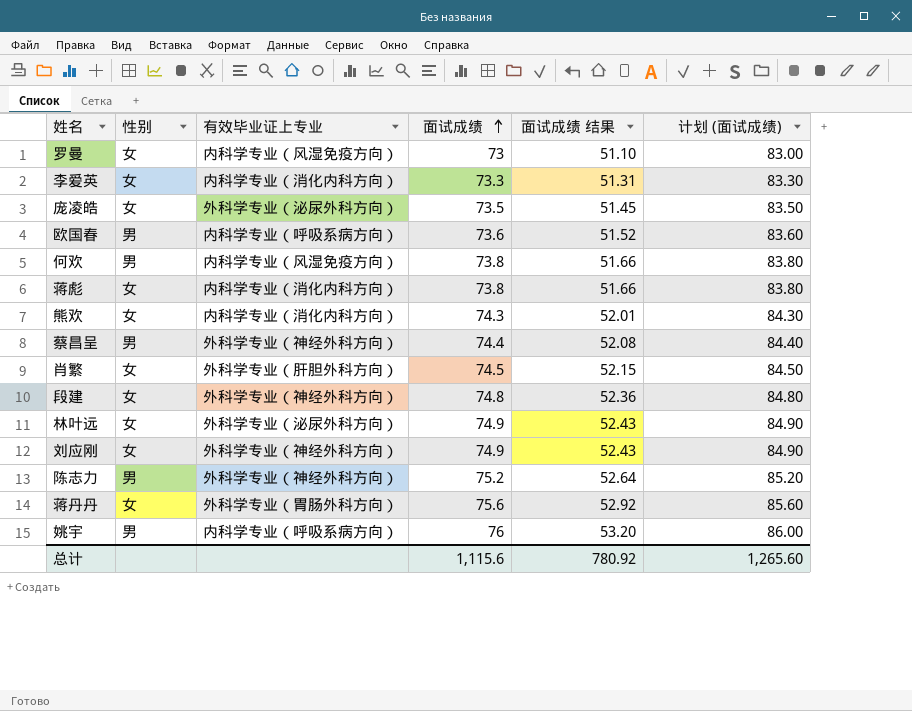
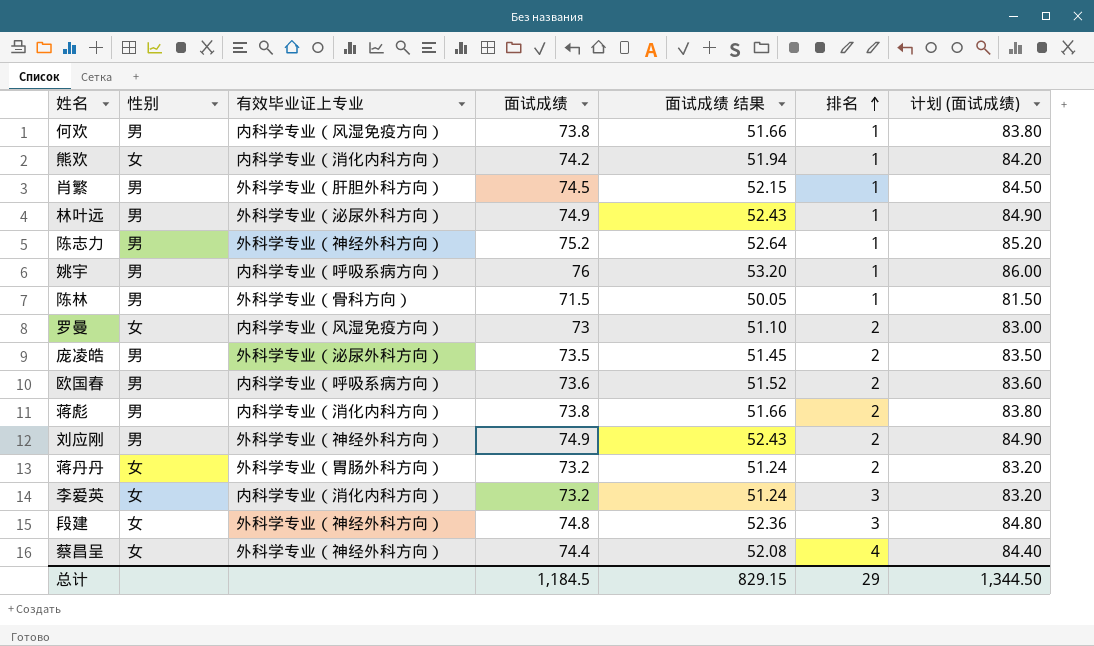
row order: 面试成绩 ascending -> 排名 ascending
column 排名 | position: none -> 6
熊欢 | 面试成绩: 74.3 -> 74.2
熊欢 | 面试成绩 结果: 52.01 -> 51.94
熊欢 | 计划 (面试成绩): 84.30 -> 84.20
肖繁 | 性别: 女 -> 男
林叶远 | 性别: 女 -> 男
row 陈林: none -> 男 | 外科学专业（骨科方向） | 71.5 | 50.05 | 1 | 81.50
庞凌皓 | 性别: 女 -> 男
蒋彪 | 性别: 女 -> 男
刘应刚 | 性别: 女 -> 男
蒋丹丹 | 面试成绩: 75.6 -> 73.2
蒋丹丹 | 面试成绩 结果: 52.92 -> 51.24
蒋丹丹 | 计划 (面试成绩): 85.60 -> 83.20
李爱英 | 面试成绩: 73.3 -> 73.2
李爱英 | 面试成绩 结果: 51.31 -> 51.24
李爱英 | 计划 (面试成绩): 83.30 -> 83.20
蔡昌呈 | 性别: 男 -> 女
总计 | 面试成绩: 1,115.6 -> 1,184.5
总计 | 面试成绩 结果: 780.92 -> 829.15
总计 | 计划 (面试成绩): 1,265.60 -> 1,344.50

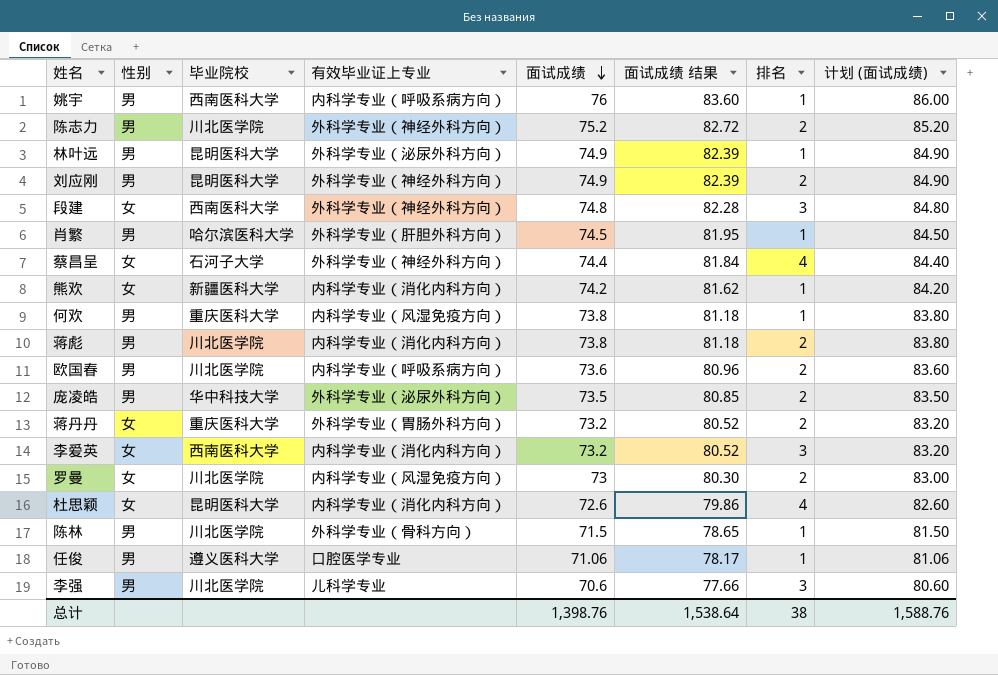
row order: 排名 ascending -> 面试成绩 descending
column 毕业院校 | position: none -> 3
column 面试成绩 结果 | formula: [面试成绩] * 0.7 -> [面试成绩] * 1.1
陈志力 | 排名: 1 -> 2
row 杜思颖: none -> 女 | 昆明医科大学 | 内科学专业（消化内科方向） | 72.6 | 79.86 | 4 | 82.60
row 任俊: none -> 男 | 遵义医科大学 | 口腔医学专业 | 71.06 | 78.17 | 1 | 81.06
row 李强: none -> 男 | 川北医学院 | 儿科学专业 | 70.6 | 77.66 | 3 | 80.60
总计 | 面试成绩: 1,184.5 -> 1,398.76
总计 | 面试成绩 结果: 829.15 -> 1,538.64
总计 | 排名: 29 -> 38
总计 | 计划 (面试成绩): 1,344.50 -> 1,588.76

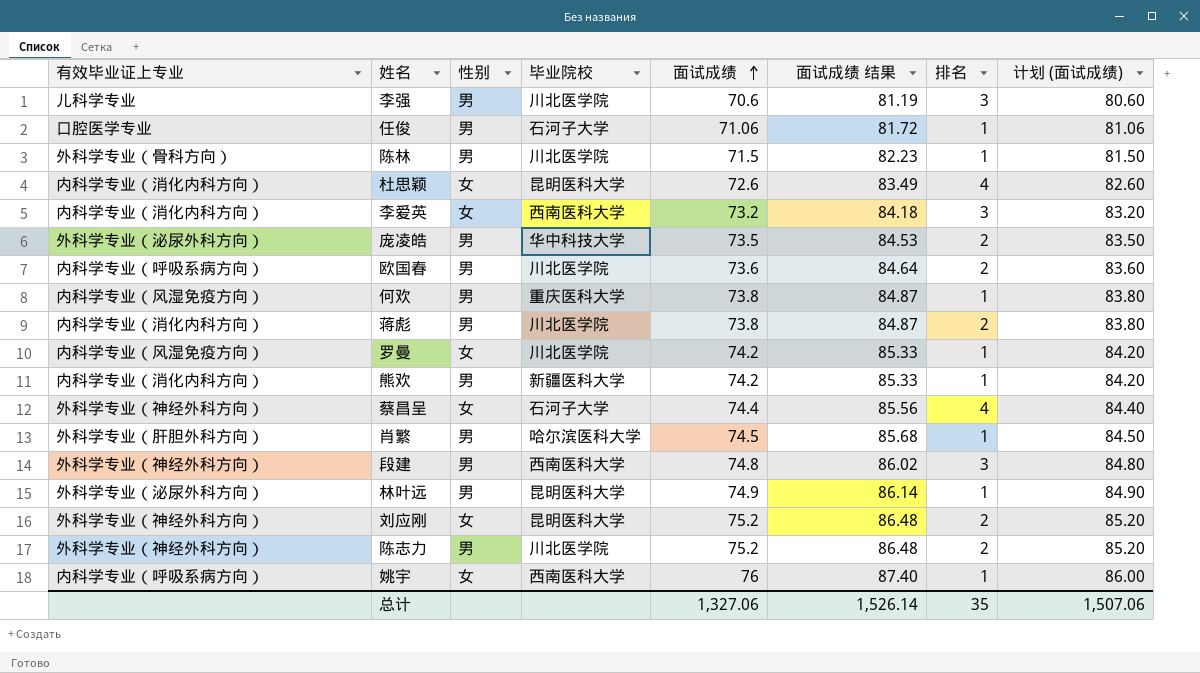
row order: 面试成绩 descending -> 面试成绩 ascending
column 有效毕业证上专业 | position: 4 -> 1
column 面试成绩 结果 | formula: [面试成绩] * 1.1 -> [面试成绩] * 1.15
row 蒋丹丹: 女 | 重庆医科大学 | 外科学专业（胃肠外科方向） | 73.2 | 80.52 | 2 | 83.20 -> none
任俊 | 毕业院校: 遵义医科大学 -> 石河子大学
罗曼 | 面试成绩: 73 -> 74.2
罗曼 | 排名: 2 -> 1
罗曼 | 计划 (面试成绩): 83.00 -> 84.20
熊欢 | 性别: 女 -> 男
段建 | 性别: 女 -> 男
刘应刚 | 性别: 男 -> 女
刘应刚 | 面试成绩: 74.9 -> 75.2
刘应刚 | 计划 (面试成绩): 84.90 -> 85.20
姚宇 | 性别: 男 -> 女
总计 | 面试成绩: 1,398.76 -> 1,327.06
总计 | 面试成绩 结果: 1,538.64 -> 1,526.14
总计 | 排名: 38 -> 35
总计 | 计划 (面试成绩): 1,588.76 -> 1,507.06

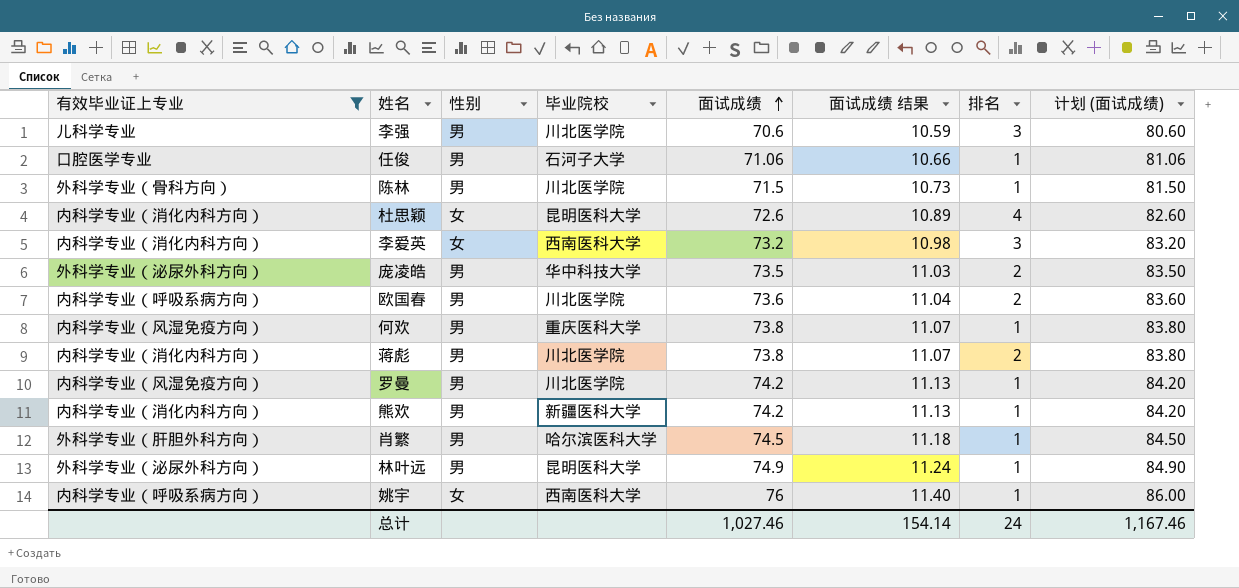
filter: none -> 有效毕业证上专业 != 外科学专业（神经外科方向）
column 面试成绩 结果 | formula: [面试成绩] * 1.15 -> [面试成绩] * 0.15
罗曼 | 性别: 女 -> 男
总计 | 面试成绩: 1,327.06 -> 1,027.46
总计 | 面试成绩 结果: 1,526.14 -> 154.14
总计 | 排名: 35 -> 24
总计 | 计划 (面试成绩): 1,507.06 -> 1,167.46

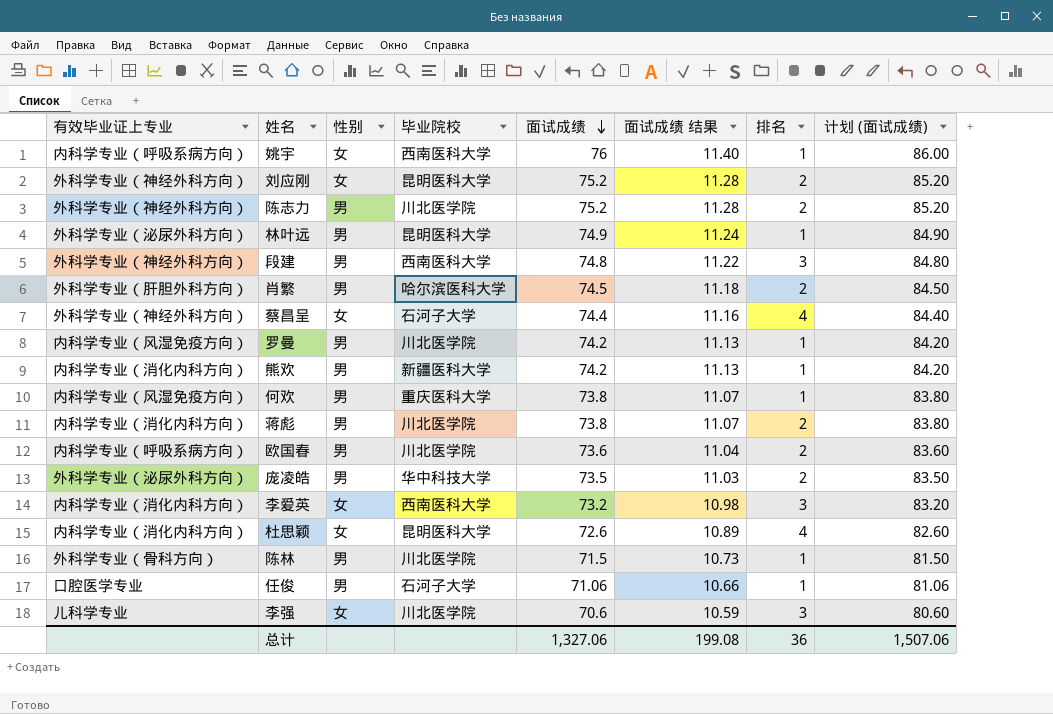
filter: 有效毕业证上专业 != 外科学专业（神经外科方向） -> none
row order: 面试成绩 ascending -> 面试成绩 descending
肖繁 | 排名: 1 -> 2
李强 | 性别: 男 -> 女
总计 | 面试成绩: 1,027.46 -> 1,327.06
总计 | 面试成绩 结果: 154.14 -> 199.08
总计 | 排名: 24 -> 36
总计 | 计划 (面试成绩): 1,167.46 -> 1,507.06

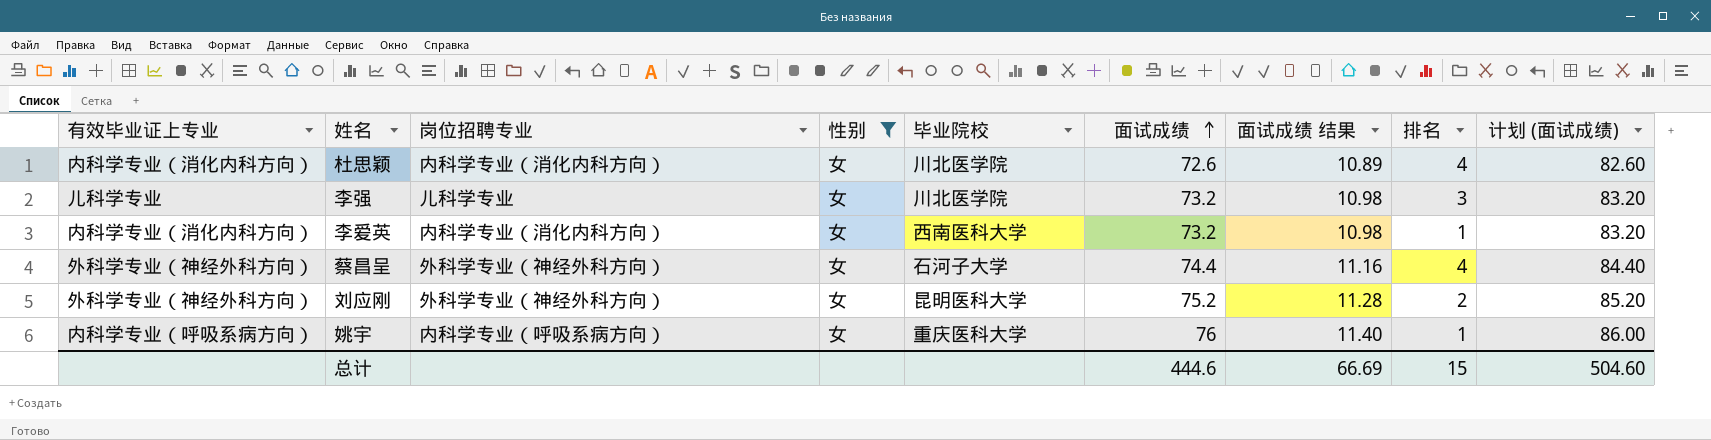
filter: none -> 性别 = 女
row order: 面试成绩 descending -> 面试成绩 ascending
column 岗位招聘专业 | position: none -> 3
杜思颖 | 毕业院校: 昆明医科大学 -> 川北医学院
李强 | 面试成绩: 70.6 -> 73.2
李强 | 面试成绩 结果: 10.59 -> 10.98
李强 | 计划 (面试成绩): 80.60 -> 83.20
李爱英 | 排名: 3 -> 1
姚宇 | 毕业院校: 西南医科大学 -> 重庆医科大学
总计 | 面试成绩: 1,327.06 -> 444.6
总计 | 面试成绩 结果: 199.08 -> 66.69
总计 | 排名: 36 -> 15
总计 | 计划 (面试成绩): 1,507.06 -> 504.60

